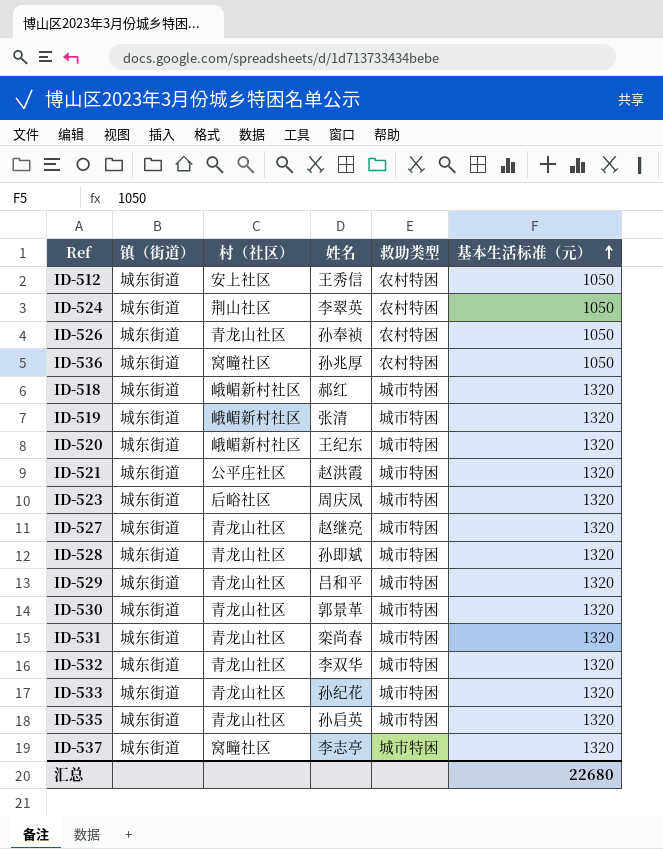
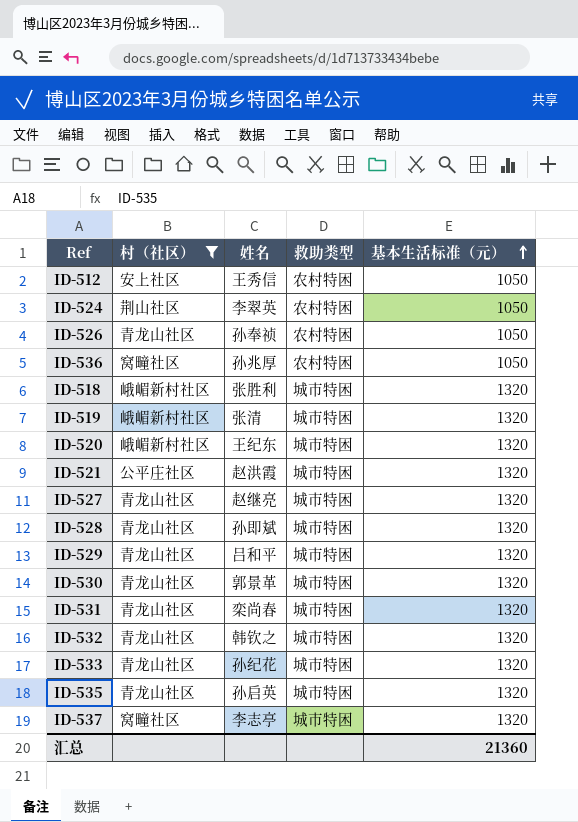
filter: none -> 村（社区） != 后峪社区
column 镇（街道） | position: 2 -> none
ID-518 | 姓名: 郝红 -> 张胜利
ID-532 | 姓名: 李双华 -> 韩钦之
汇总 | 基本生活标准（元）: 22680 -> 21360

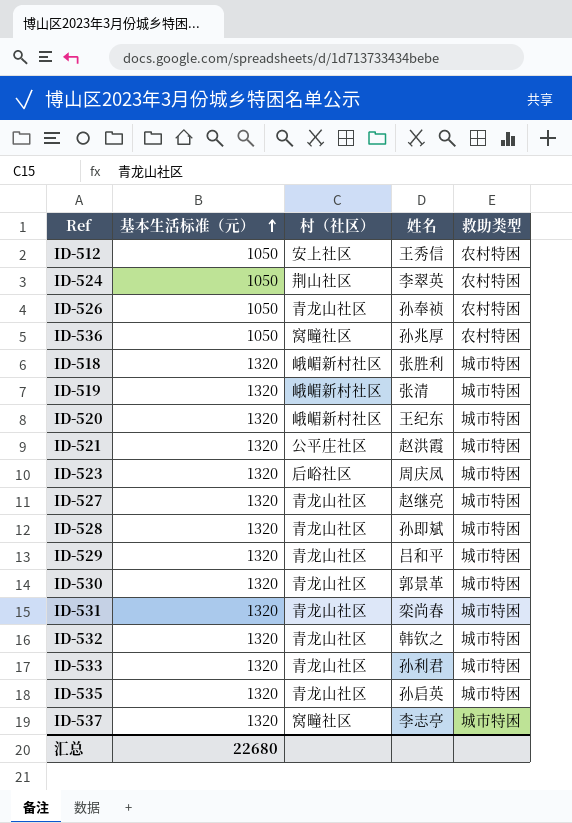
filter: 村（社区） != 后峪社区 -> none
column 基本生活标准（元） | position: 5 -> 2
ID-533 | 姓名: 孙纪花 -> 孙利君
汇总 | 基本生活标准（元）: 21360 -> 22680

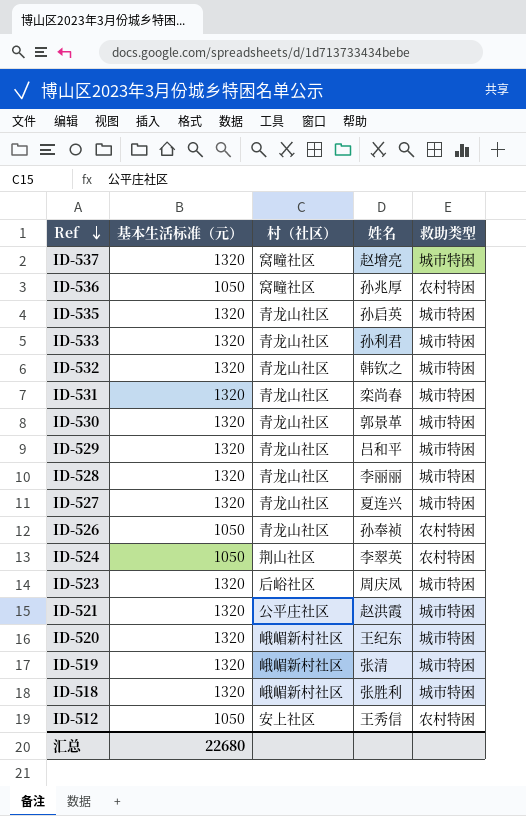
row order: 基本生活标准（元） ascending -> Ref descending
ID-537 | 姓名: 李志亭 -> 赵增亮
ID-528 | 姓名: 孙即斌 -> 李丽丽
ID-527 | 姓名: 赵继亮 -> 夏连兴

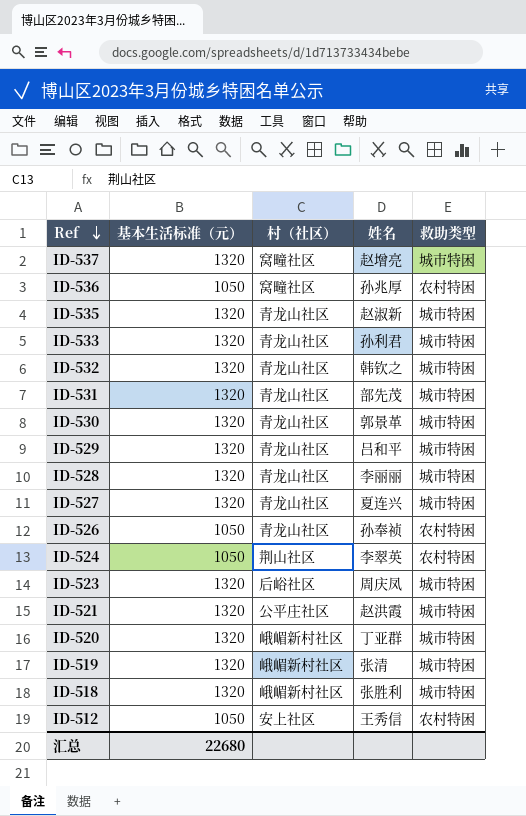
ID-535 | 姓名: 孙启英 -> 赵淑新
ID-531 | 姓名: 栾尚春 -> 部先茂
ID-520 | 姓名: 王纪东 -> 丁亚群

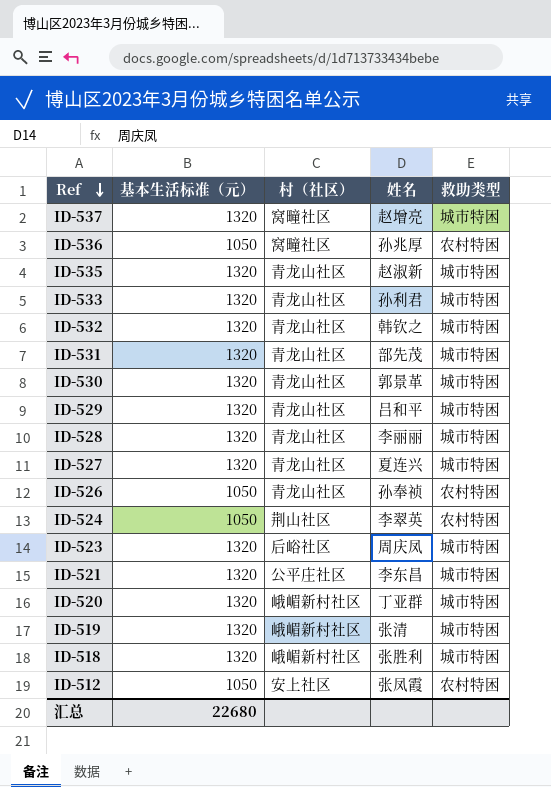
ID-521 | 姓名: 赵洪霞 -> 李东昌
ID-512 | 姓名: 王秀信 -> 张凤霞

